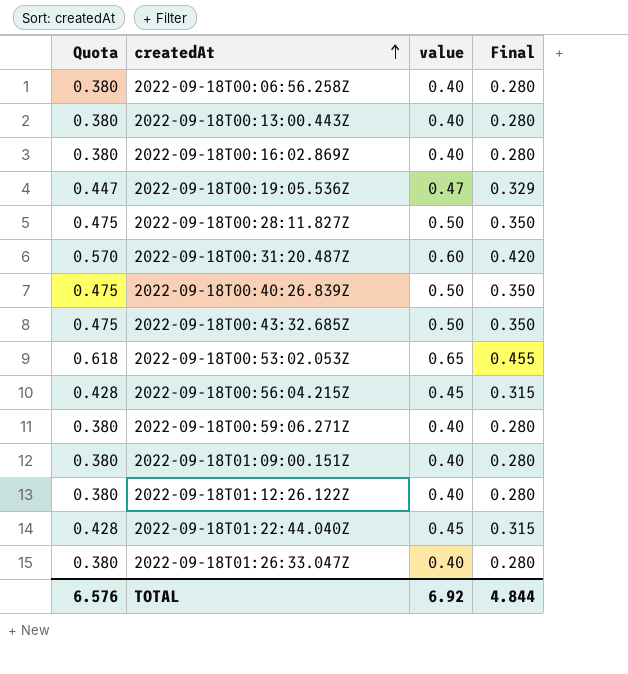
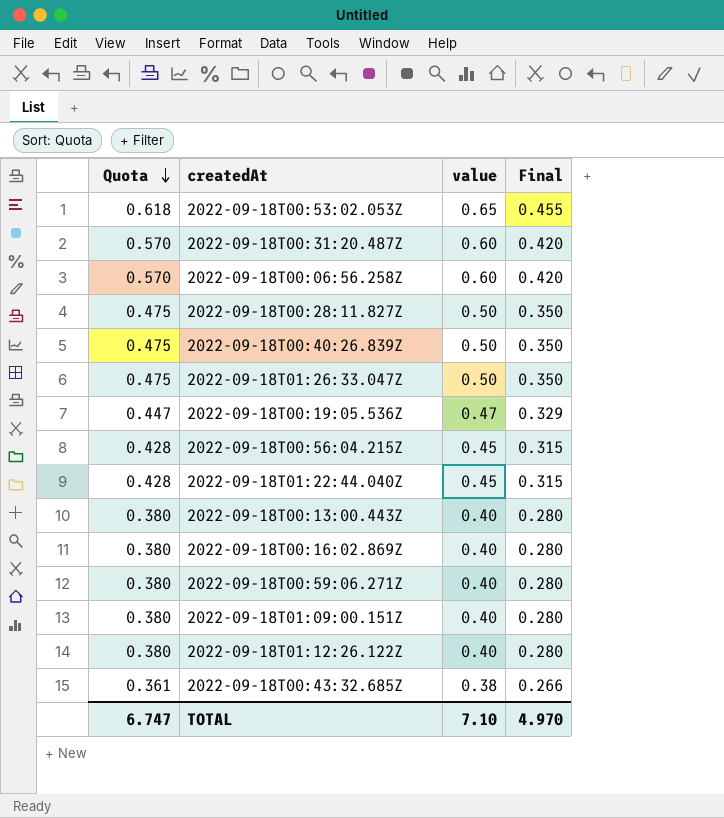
row order: createdAt ascending -> Quota descending
2022-09-18T00:06:56.258Z | Quota: 0.380 -> 0.570
2022-09-18T00:06:56.258Z | value: 0.40 -> 0.60
2022-09-18T00:06:56.258Z | Final: 0.280 -> 0.420
2022-09-18T01:26:33.047Z | Quota: 0.380 -> 0.475
2022-09-18T01:26:33.047Z | value: 0.40 -> 0.50
2022-09-18T01:26:33.047Z | Final: 0.280 -> 0.350
2022-09-18T00:43:32.685Z | Quota: 0.475 -> 0.361
2022-09-18T00:43:32.685Z | value: 0.50 -> 0.38
2022-09-18T00:43:32.685Z | Final: 0.350 -> 0.266
TOTAL | Quota: 6.576 -> 6.747
TOTAL | value: 6.92 -> 7.10
TOTAL | Final: 4.844 -> 4.970

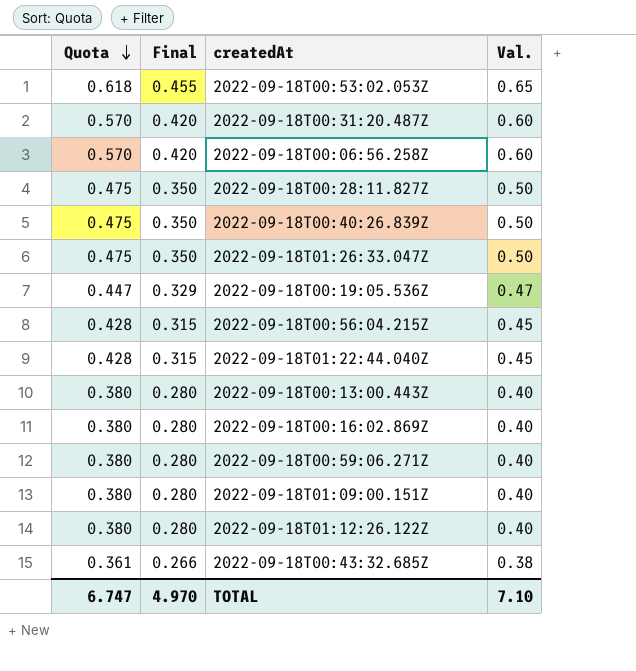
column Final | position: 4 -> 2
column name: value -> Val.

